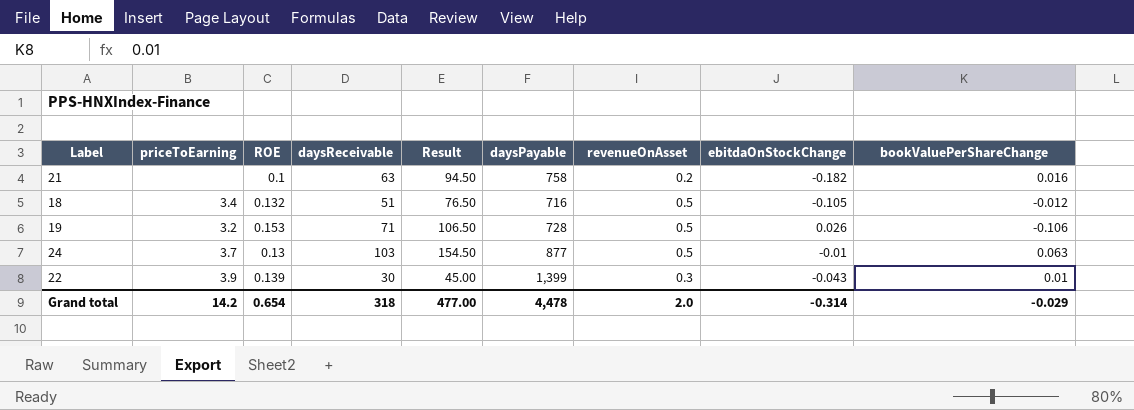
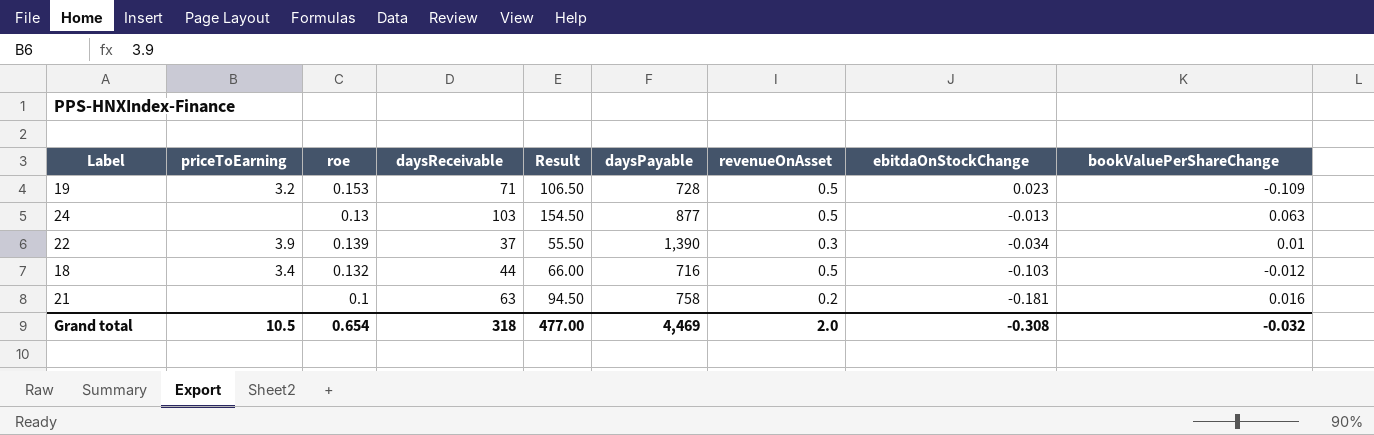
row order: none -> ebitdaOnStockChange descending
column name: ROE -> roe
19 | ebitdaOnStockChange: 0.026 -> 0.023
19 | bookValuePerShareChange: -0.106 -> -0.109
24 | priceToEarning: 3.7 -> none
24 | ebitdaOnStockChange: -0.01 -> -0.013
22 | daysReceivable: 30 -> 37
22 | Result: 45.00 -> 55.50
22 | daysPayable: 1,399 -> 1,390
22 | ebitdaOnStockChange: -0.043 -> -0.034
18 | daysReceivable: 51 -> 44
18 | Result: 76.50 -> 66.00
18 | ebitdaOnStockChange: -0.105 -> -0.103
21 | ebitdaOnStockChange: -0.182 -> -0.181
Grand total | priceToEarning: 14.2 -> 10.5
Grand total | daysPayable: 4,478 -> 4,469
Grand total | ebitdaOnStockChange: -0.314 -> -0.308
Grand total | bookValuePerShareChange: -0.029 -> -0.032

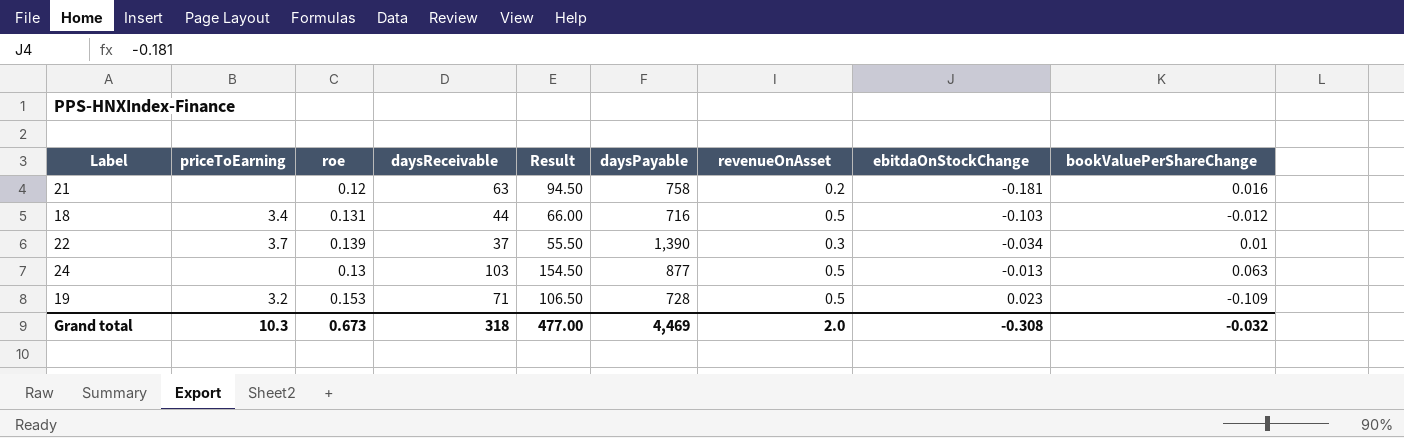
row order: ebitdaOnStockChange descending -> ebitdaOnStockChange ascending
21 | roe: 0.1 -> 0.12
18 | roe: 0.132 -> 0.131
22 | priceToEarning: 3.9 -> 3.7
Grand total | priceToEarning: 10.5 -> 10.3
Grand total | roe: 0.654 -> 0.673

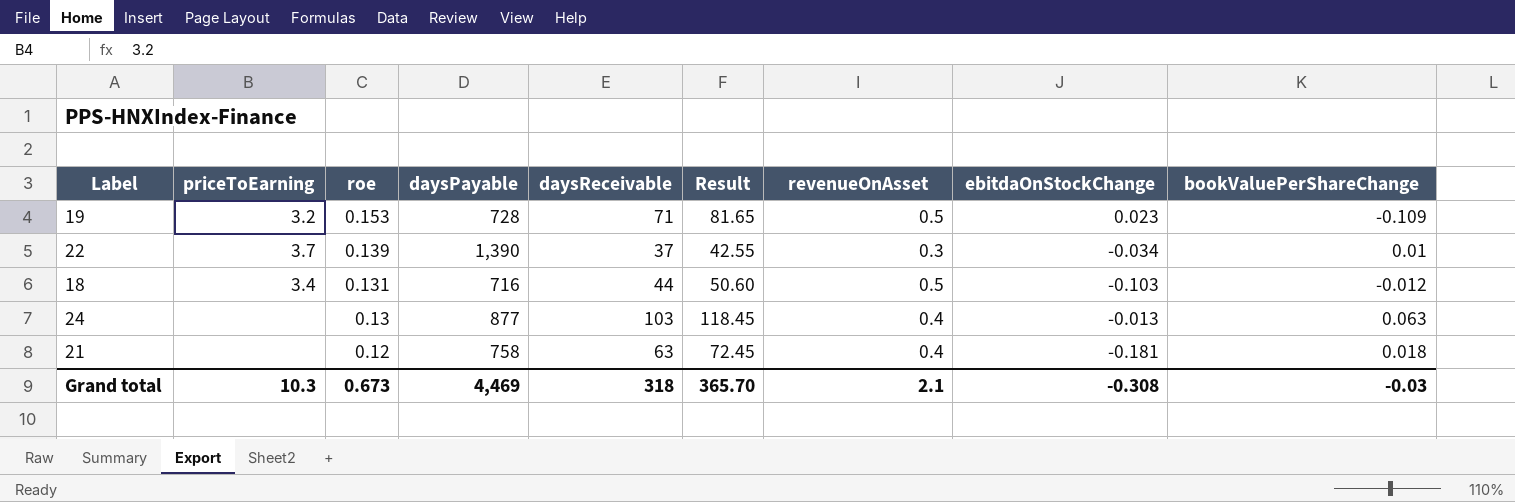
row order: ebitdaOnStockChange ascending -> roe descending
column daysPayable | position: 6 -> 4
column Result | formula: [daysReceivable] * 1.5 -> [daysReceivable] * 1.15
24 | revenueOnAsset: 0.5 -> 0.4
21 | revenueOnAsset: 0.2 -> 0.4
21 | bookValuePerShareChange: 0.016 -> 0.018
Grand total | Result: 477.00 -> 365.70
Grand total | revenueOnAsset: 2.0 -> 2.1
Grand total | bookValuePerShareChange: -0.032 -> -0.03

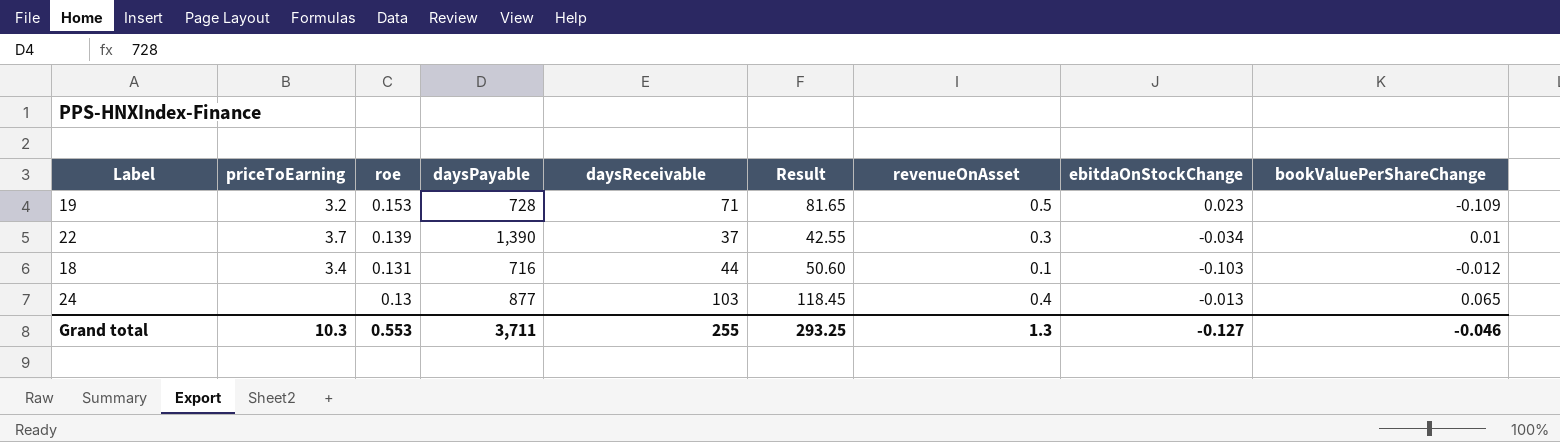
row 21: none | 0.12 | 758 | 63 | 72.45 | 0.4 | -0.181 | 0.018 -> none
18 | revenueOnAsset: 0.5 -> 0.1
24 | bookValuePerShareChange: 0.063 -> 0.065
Grand total | roe: 0.673 -> 0.553
Grand total | daysPayable: 4,469 -> 3,711
Grand total | daysReceivable: 318 -> 255
Grand total | Result: 365.70 -> 293.25
Grand total | revenueOnAsset: 2.1 -> 1.3
Grand total | ebitdaOnStockChange: -0.308 -> -0.127
Grand total | bookValuePerShareChange: -0.03 -> -0.046

